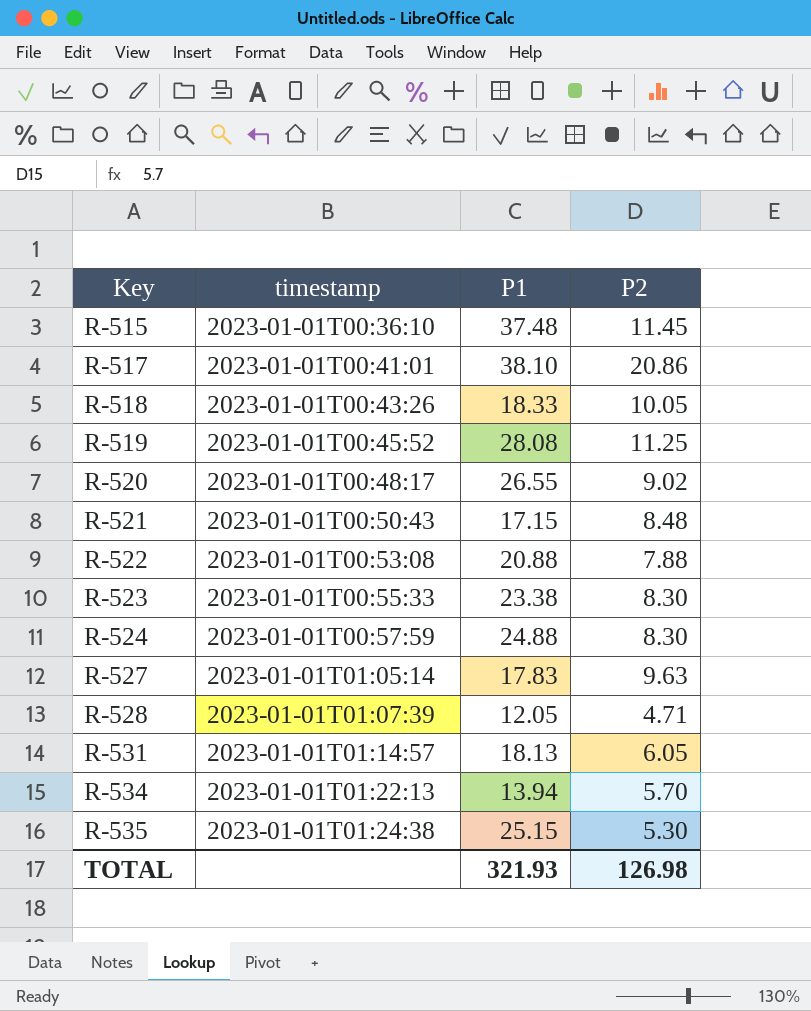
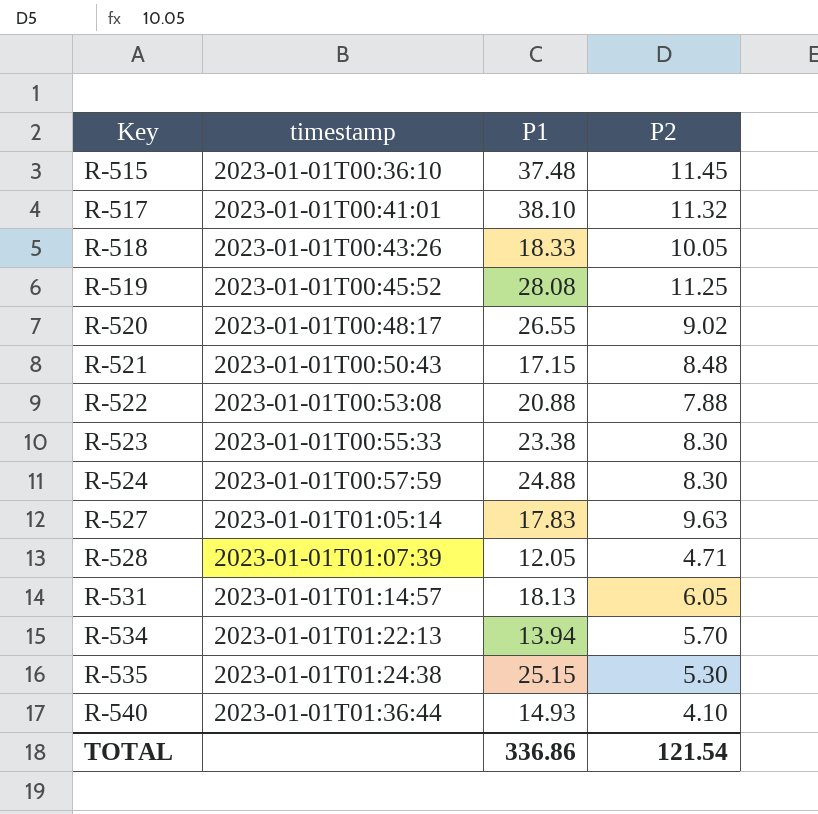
R-517 | P2: 20.86 -> 11.32
row R-540: none -> 2023-01-01T01:36:44 | 14.93 | 4.10
TOTAL | P1: 321.93 -> 336.86
TOTAL | P2: 126.98 -> 121.54

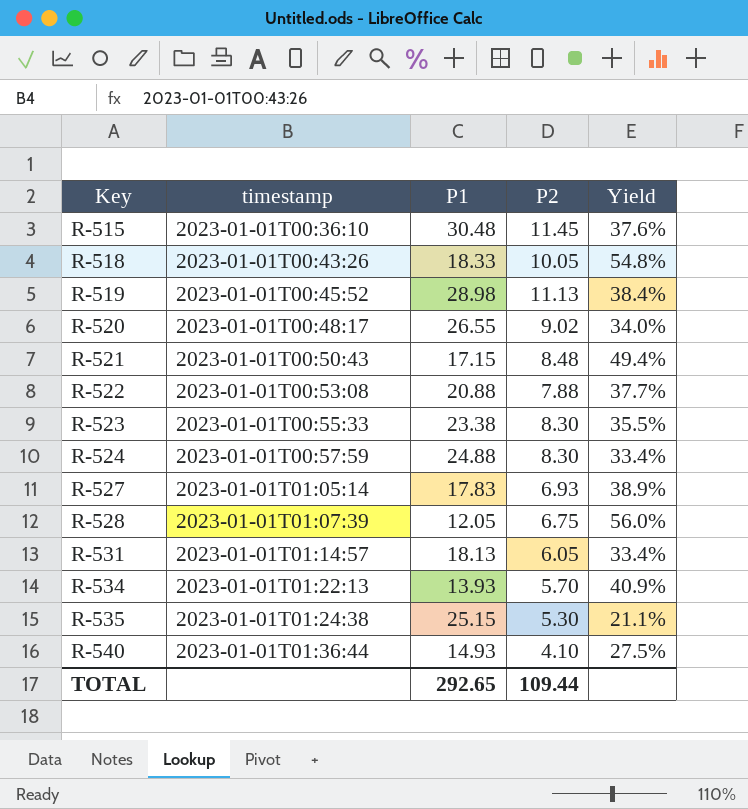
column Yield | formula: none -> [P2] / [P1]
row R-517: 2023-01-01T00:41:01 | 38.10 | 11.32 -> none
R-515 | P1: 37.48 -> 30.48
R-519 | P1: 28.08 -> 28.98
R-519 | P2: 11.25 -> 11.13
R-527 | P2: 9.63 -> 6.93
R-528 | P2: 4.71 -> 6.75
R-534 | P1: 13.94 -> 13.93
TOTAL | P1: 336.86 -> 292.65
TOTAL | P2: 121.54 -> 109.44

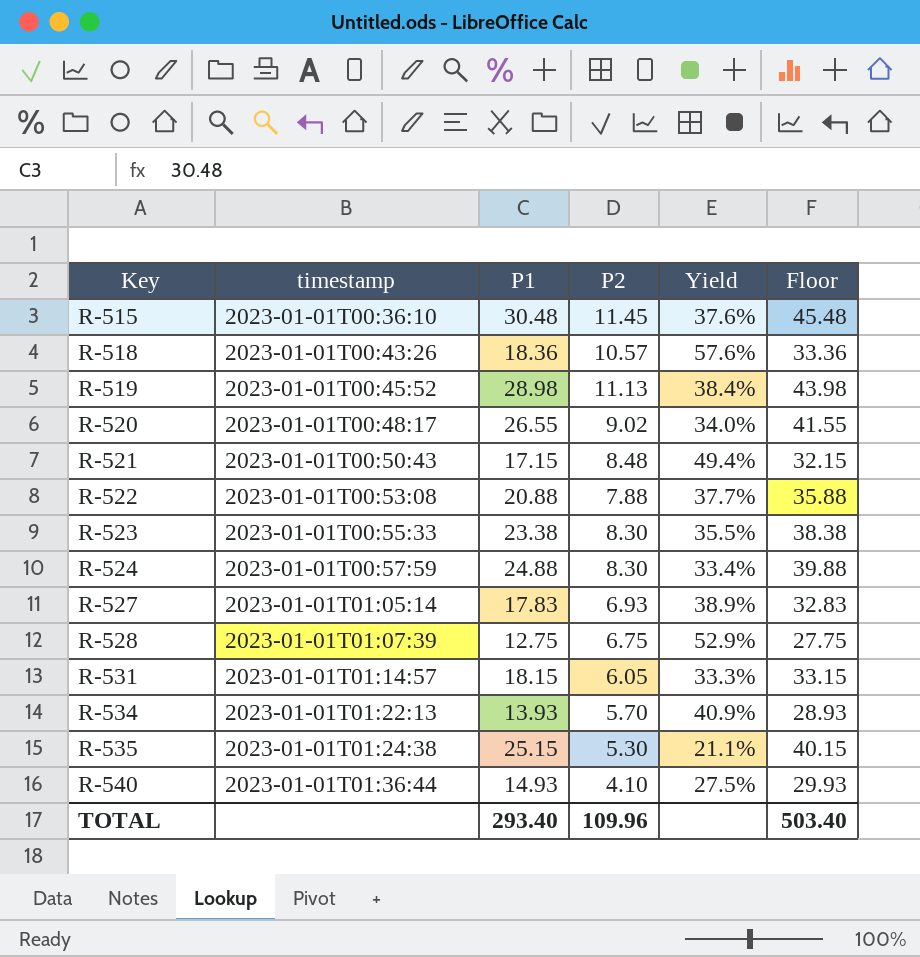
column Floor | formula: none -> [P1] + 15
R-518 | P1: 18.33 -> 18.36
R-518 | P2: 10.05 -> 10.57
R-518 | Yield: 54.8% -> 57.6%
R-528 | P1: 12.05 -> 12.75
R-528 | Yield: 56.0% -> 52.9%
R-531 | P1: 18.13 -> 18.15
R-531 | Yield: 33.4% -> 33.3%
TOTAL | P1: 292.65 -> 293.40
TOTAL | P2: 109.44 -> 109.96

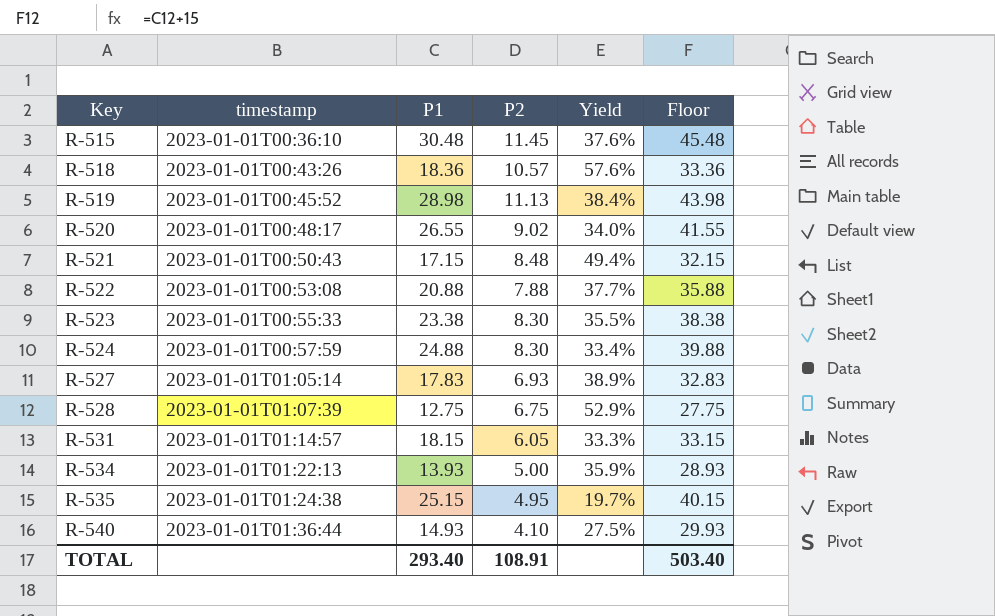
R-534 | P2: 5.70 -> 5.00
R-534 | Yield: 40.9% -> 35.9%
R-535 | P2: 5.30 -> 4.95
R-535 | Yield: 21.1% -> 19.7%
TOTAL | P2: 109.96 -> 108.91

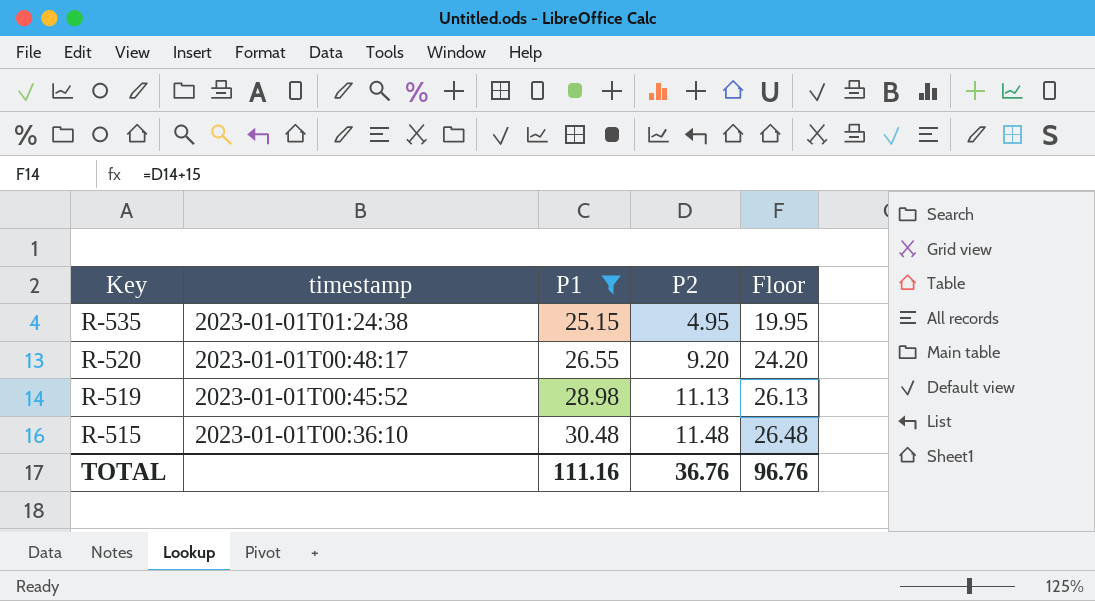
filter: none -> P1 >= 25.15
row order: Key ascending -> Key descending
column Yield | formula: [P2] / [P1] -> none
column Floor | formula: [P1] + 15 -> [P2] + 15
R-520 | P2: 9.02 -> 9.20
R-515 | P2: 11.45 -> 11.48
TOTAL | P1: 293.40 -> 111.16
TOTAL | P2: 108.91 -> 36.76
TOTAL | Floor: 503.40 -> 96.76

